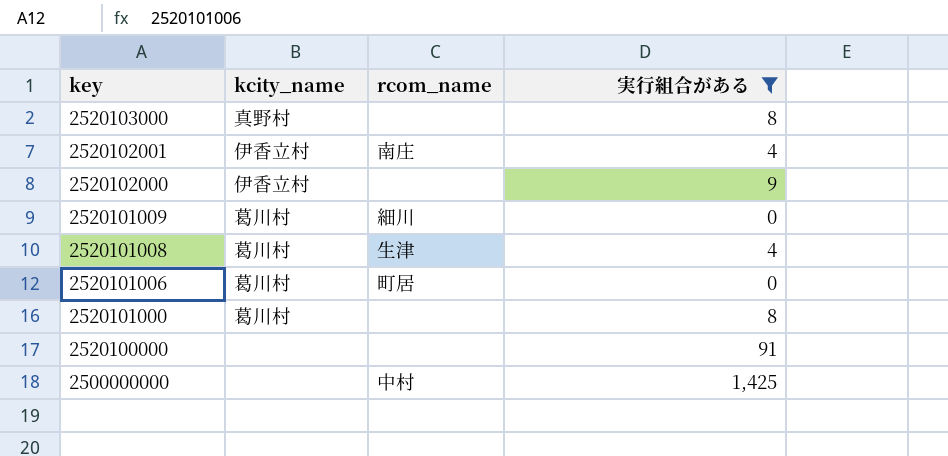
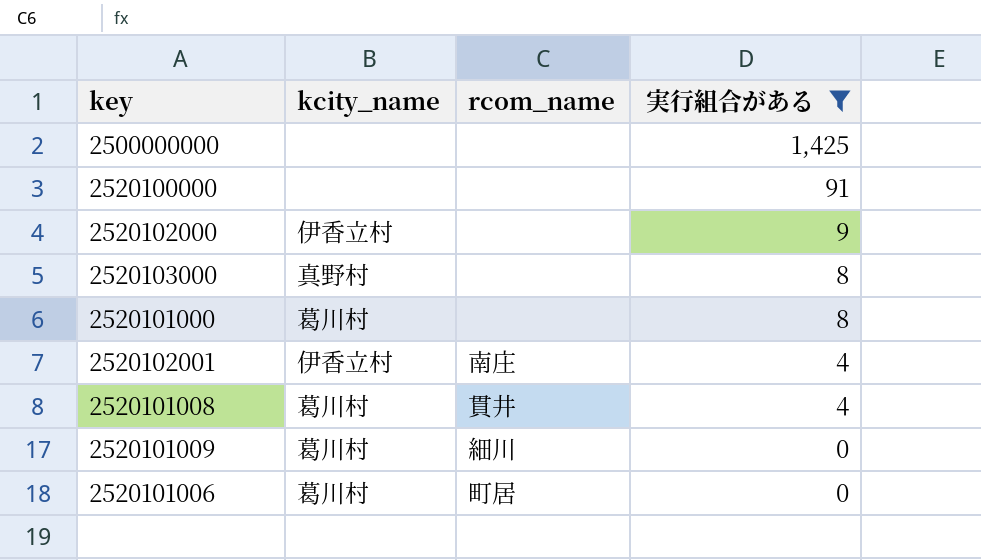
row order: key descending -> 実行組合がある descending
2500000000 | rcom_name: 中村 -> none
2520101008 | rcom_name: 生津 -> 貫井

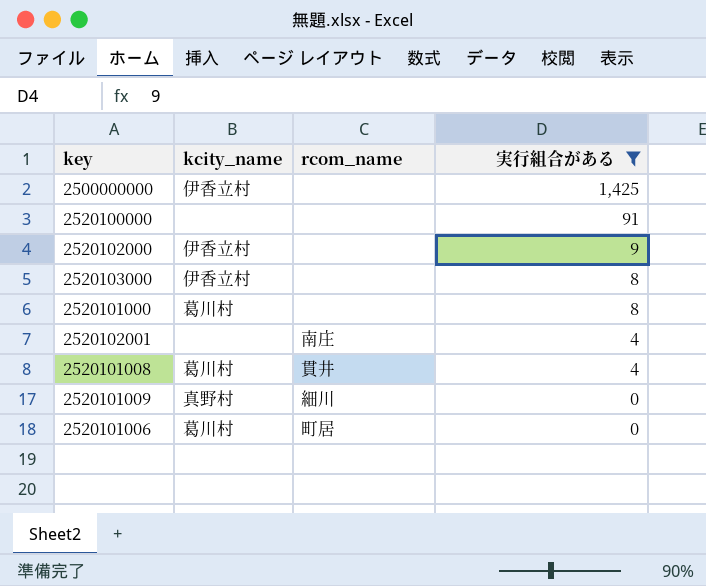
2500000000 | kcity_name: none -> 伊香立村
2520103000 | kcity_name: 真野村 -> 伊香立村
2520102001 | kcity_name: 伊香立村 -> none
2520101009 | kcity_name: 葛川村 -> 真野村

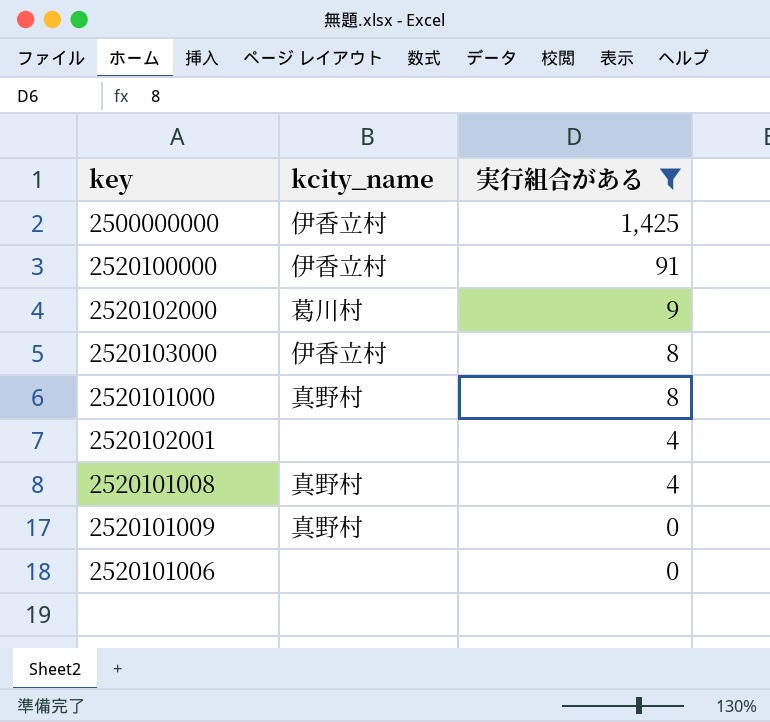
column rcom_name | position: 3 -> none
2520100000 | kcity_name: none -> 伊香立村
2520102000 | kcity_name: 伊香立村 -> 葛川村
2520101000 | kcity_name: 葛川村 -> 真野村
2520101008 | kcity_name: 葛川村 -> 真野村
2520101006 | kcity_name: 葛川村 -> none

